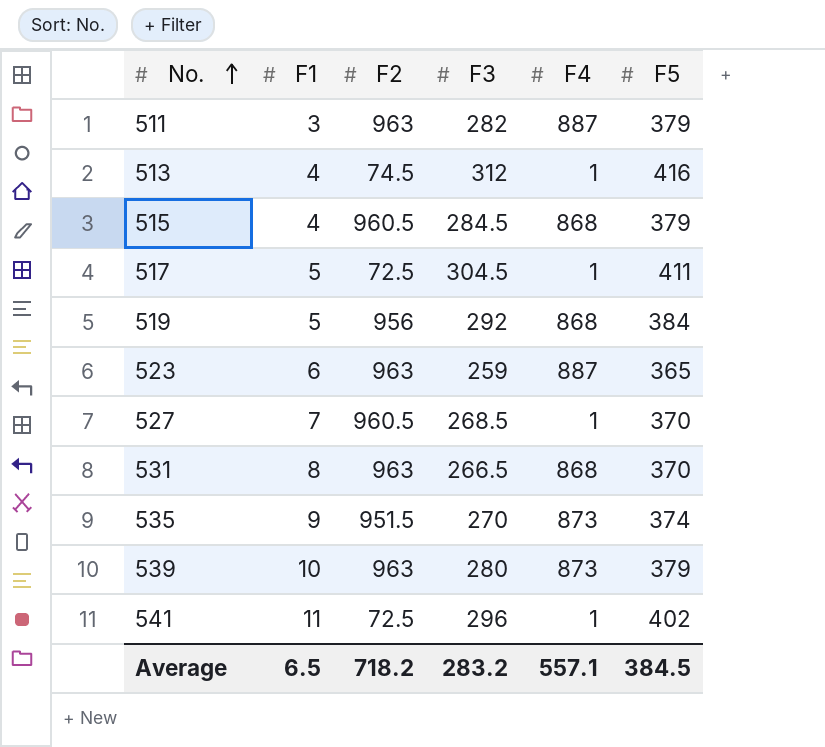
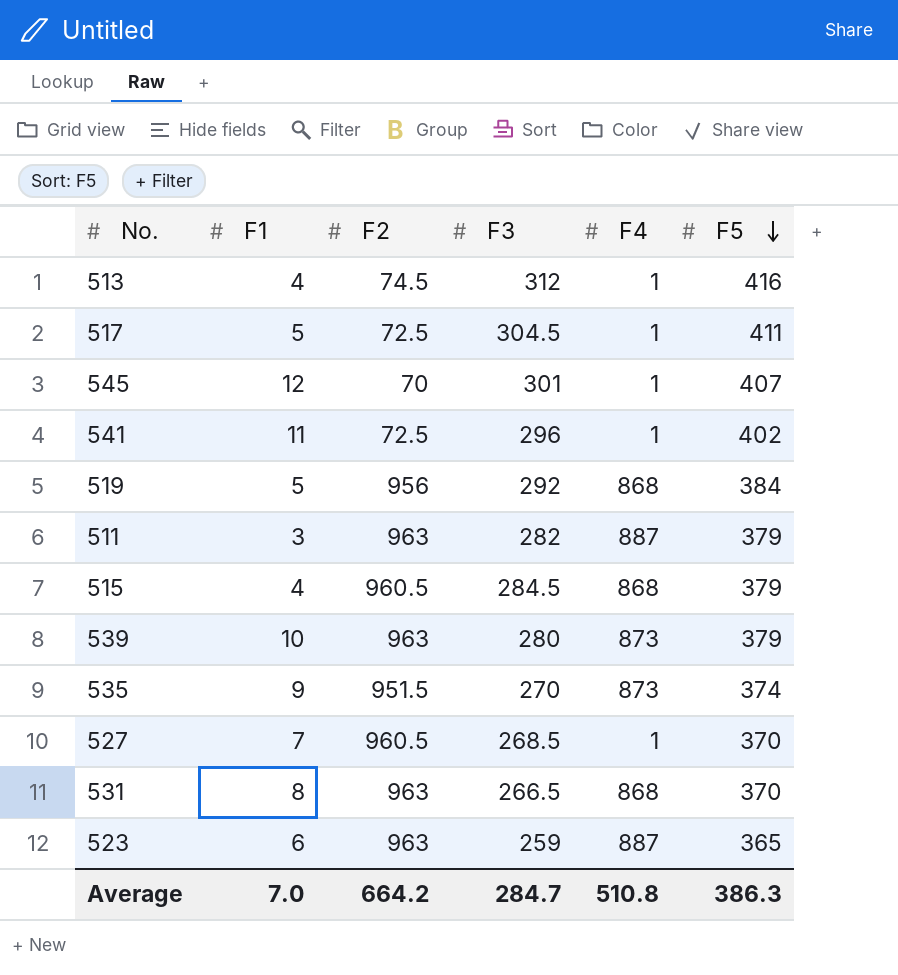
row order: No. ascending -> F5 descending
row 545: none -> 12 | 70 | 301 | 1 | 407
Average | F1: 6.5 -> 7.0
Average | F2: 718.2 -> 664.2
Average | F3: 283.2 -> 284.7
Average | F4: 557.1 -> 510.8
Average | F5: 384.5 -> 386.3

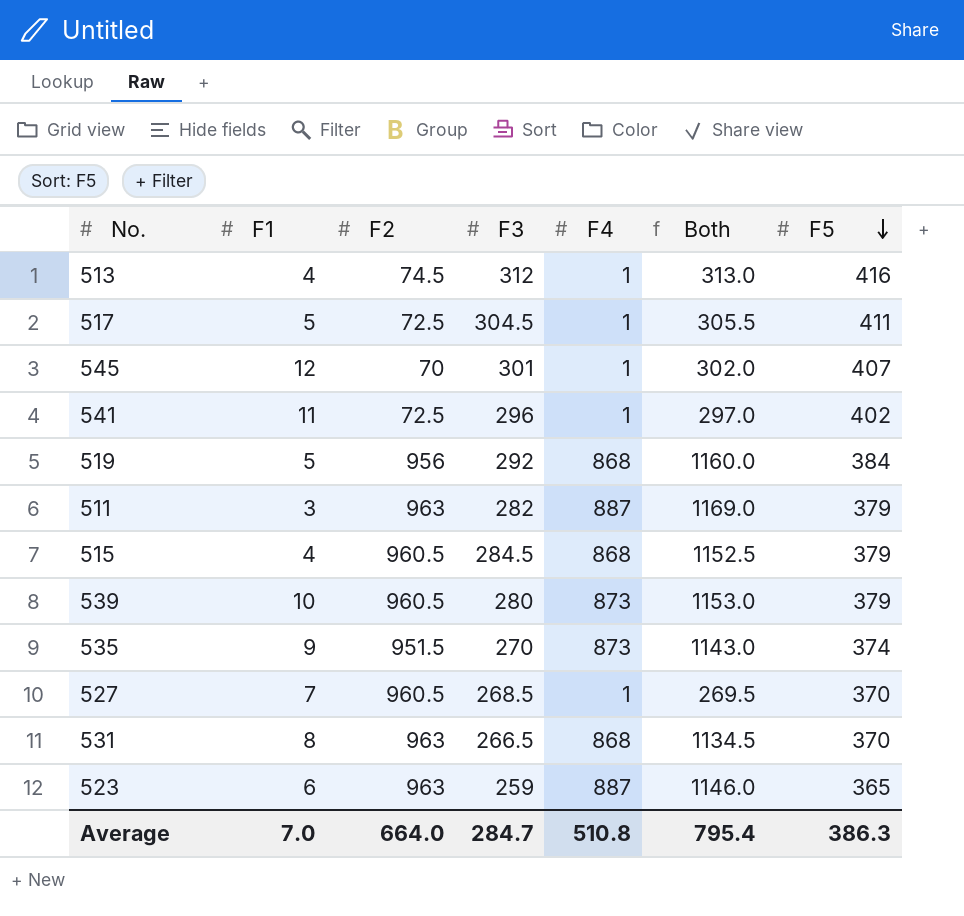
column Both | formula: none -> [F3] + [F4]
539 | F2: 963 -> 960.5
Average | F2: 664.2 -> 664.0

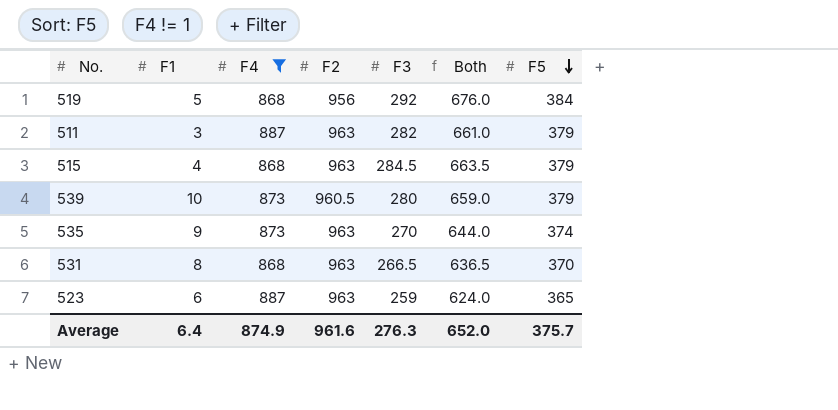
filter: none -> F4 != 1
column F4 | position: 5 -> 3
column Both | formula: [F3] + [F4] -> [F3] + [F5]
515 | F2: 960.5 -> 963
535 | F2: 951.5 -> 963
Average | F1: 7.0 -> 6.4
Average | F4: 510.8 -> 874.9
Average | F2: 664.0 -> 961.6
Average | F3: 284.7 -> 276.3
Average | Both: 795.4 -> 652.0
Average | F5: 386.3 -> 375.7

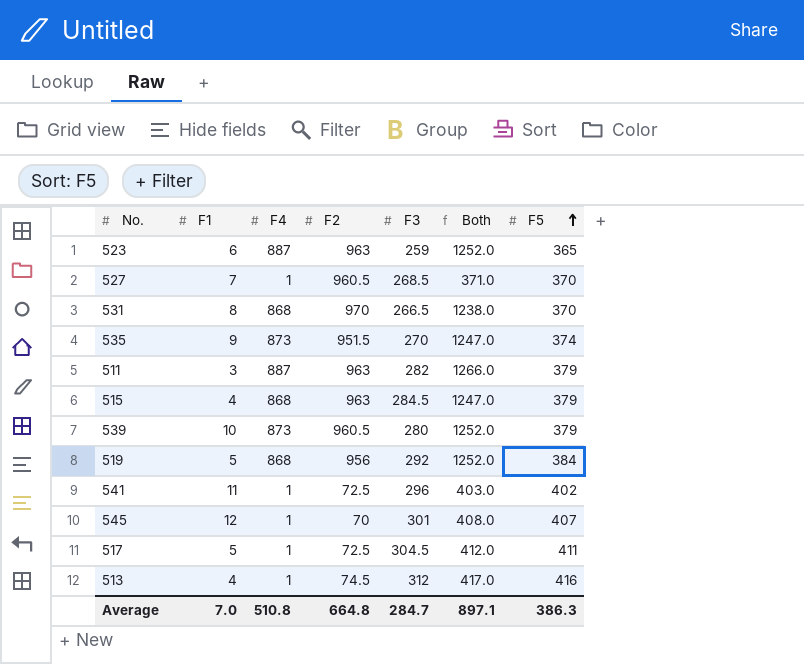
filter: F4 != 1 -> none
row order: F5 descending -> F5 ascending
column Both | formula: [F3] + [F5] -> [F4] + [F5]
531 | F2: 963 -> 970
535 | F2: 963 -> 951.5
Average | F1: 6.4 -> 7.0
Average | F4: 874.9 -> 510.8
Average | F2: 961.6 -> 664.8
Average | F3: 276.3 -> 284.7
Average | Both: 652.0 -> 897.1
Average | F5: 375.7 -> 386.3

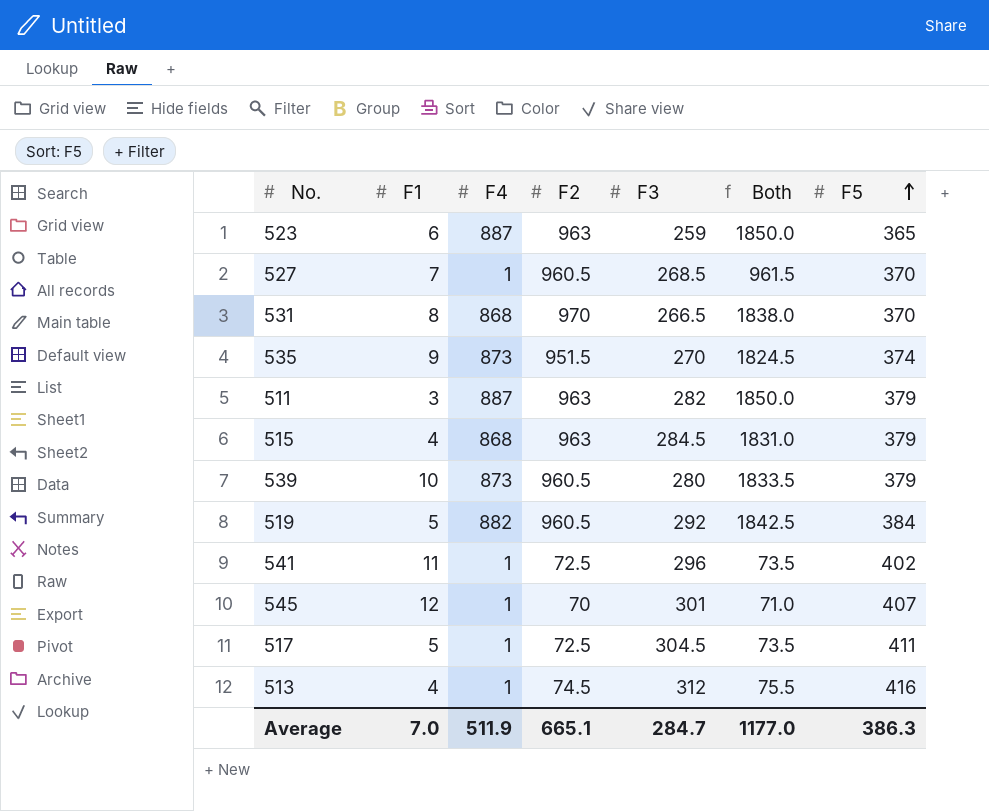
column Both | formula: [F4] + [F5] -> [F4] + [F2]
519 | F4: 868 -> 882
519 | F2: 956 -> 960.5
Average | F4: 510.8 -> 511.9
Average | F2: 664.8 -> 665.1
Average | Both: 897.1 -> 1177.0

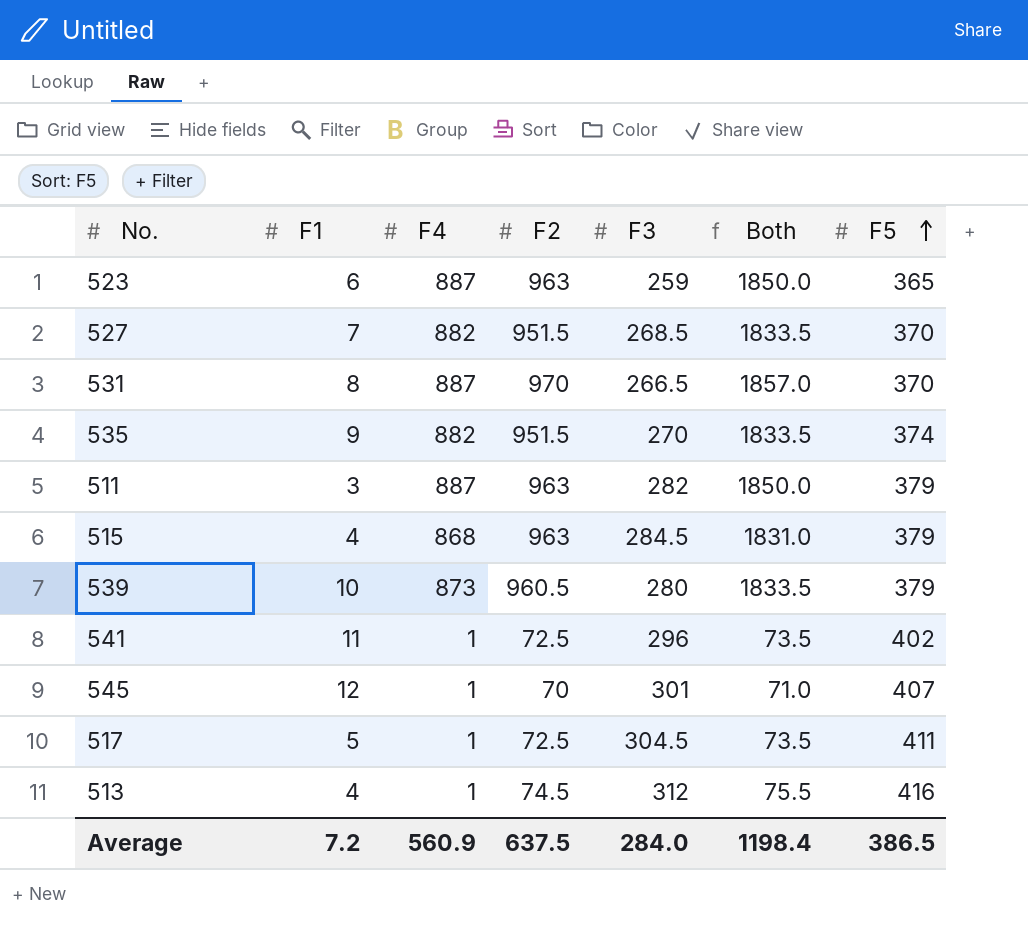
row 519: 5 | 882 | 960.5 | 292 | 1842.5 | 384 -> none
527 | F4: 1 -> 882
527 | F2: 960.5 -> 951.5
527 | Both: 961.5 -> 1833.5
531 | F4: 868 -> 887
531 | Both: 1838.0 -> 1857.0
535 | F4: 873 -> 882
535 | Both: 1824.5 -> 1833.5
Average | F1: 7.0 -> 7.2
Average | F4: 511.9 -> 560.9
Average | F2: 665.1 -> 637.5
Average | F3: 284.7 -> 284.0
Average | Both: 1177.0 -> 1198.4
Average | F5: 386.3 -> 386.5

